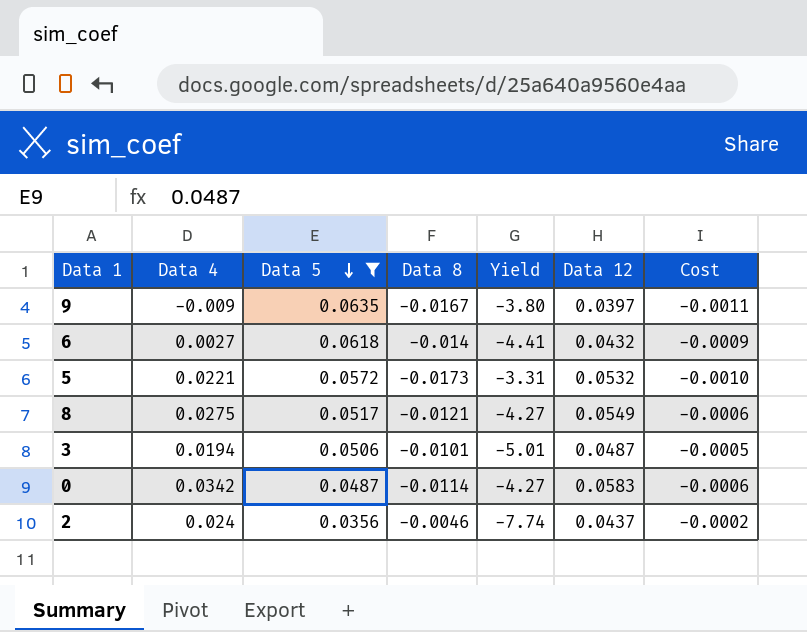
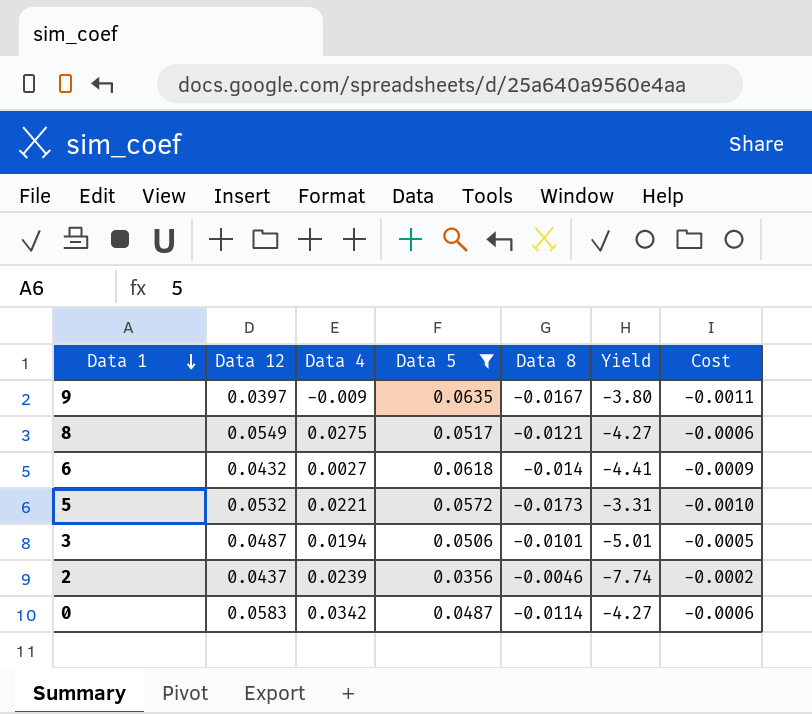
row order: Data 5 descending -> Data 1 descending
column Data 12 | position: 6 -> 2
2 | Data 4: 0.024 -> 0.0239

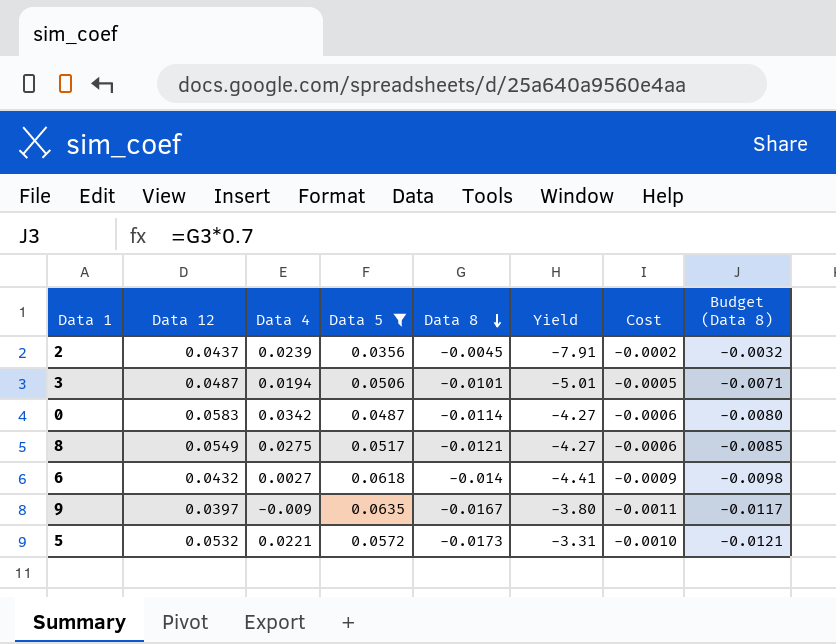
row order: Data 1 descending -> Data 8 descending
column Budget (Data 8) | formula: none -> [Data 8] * 0.7
2 | Data 8: -0.0046 -> -0.0045
2 | Yield: -7.74 -> -7.91

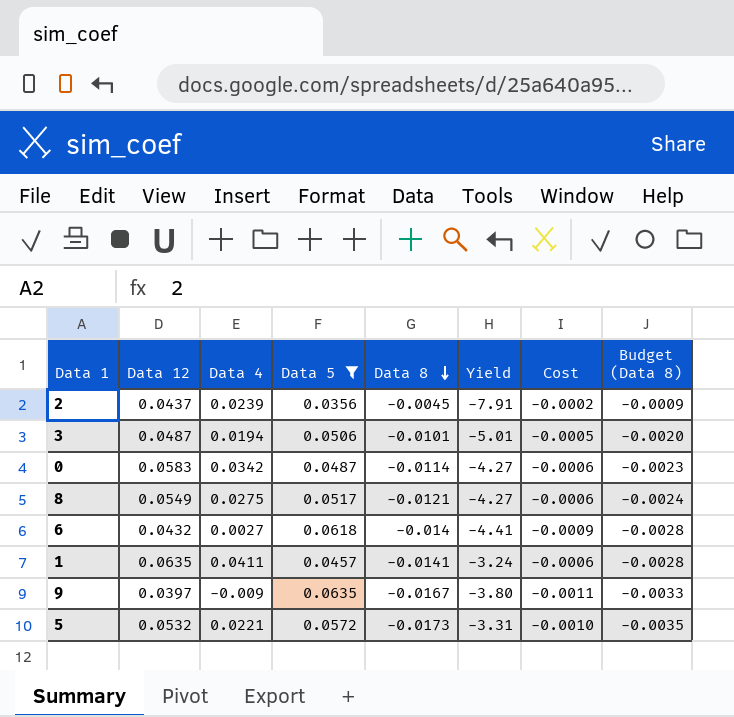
column Budget (Data 8) | formula: [Data 8] * 0.7 -> [Data 8] * 0.2
row 1: none -> 0.0635 | 0.0411 | 0.0457 | -0.0141 | -3.24 | -0.0006 | -0.0028

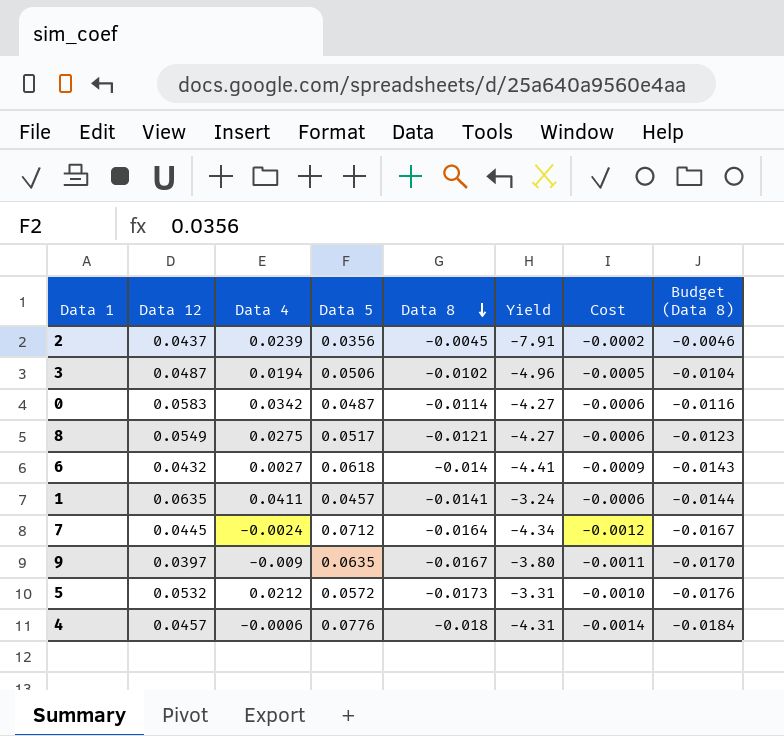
filter: Data 5 <= 0.0635 -> none
column Budget (Data 8) | formula: [Data 8] * 0.2 -> [Data 8] * 1.02
3 | Data 8: -0.0101 -> -0.0102
3 | Yield: -5.01 -> -4.96
5 | Data 4: 0.0221 -> 0.0212

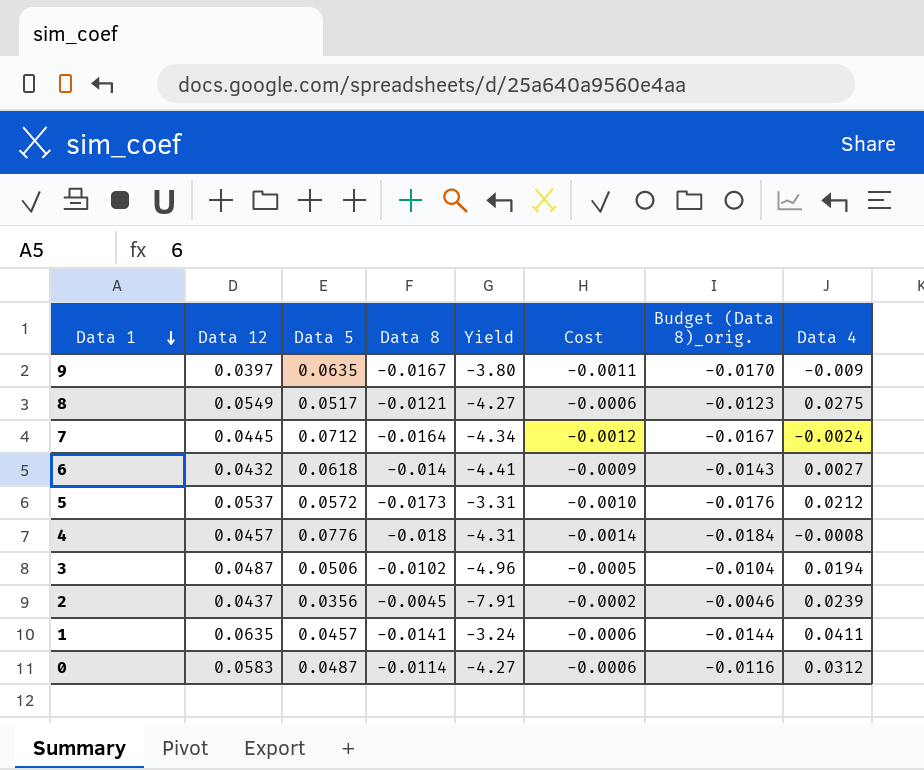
row order: Data 8 descending -> Data 1 descending
column name: Budget (Data 8) -> Budget (Data 8)_orig.
column Data 4 | position: 3 -> 8
5 | Data 12: 0.0532 -> 0.0537
4 | Data 4: -0.0006 -> -0.0008
0 | Data 4: 0.0342 -> 0.0312

